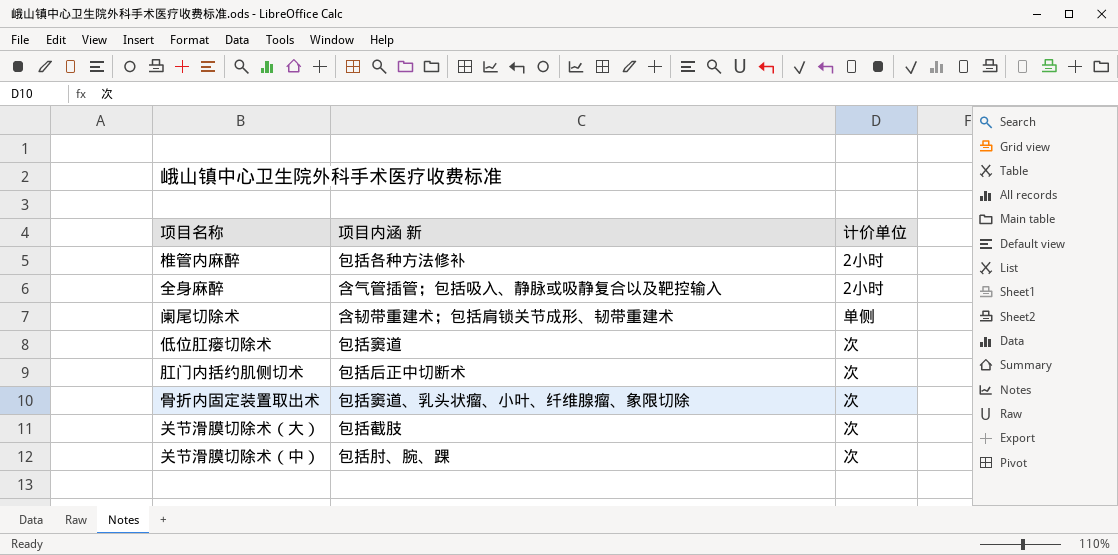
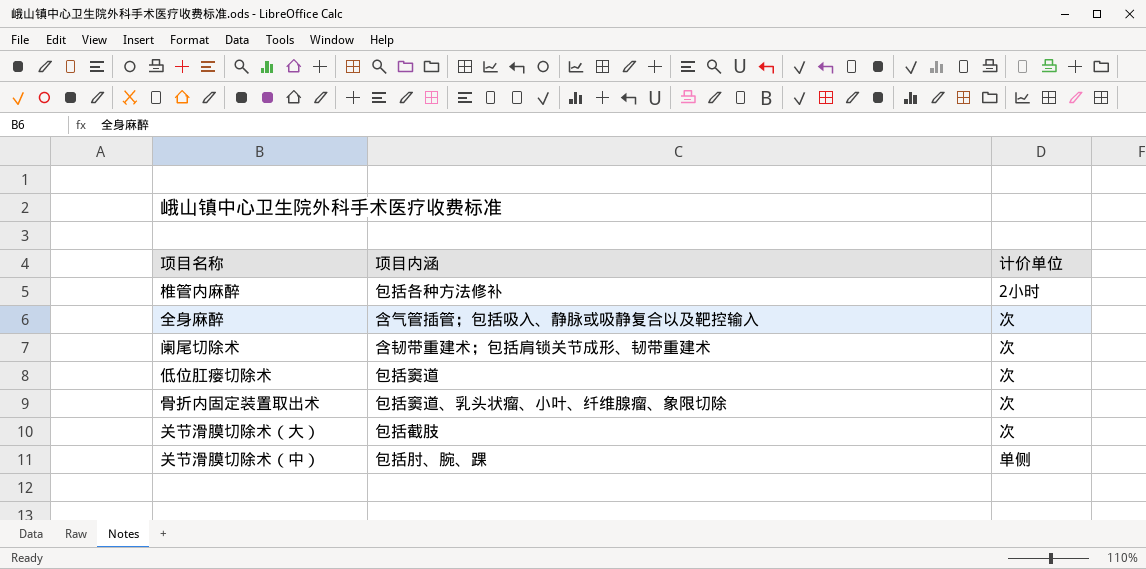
column name: 项目内涵 新 -> 项目内涵
row 肛门内括约肌侧切术: 包括后正中切断术 | 次 -> none
全身麻醉 | 计价单位: 2小时 -> 次
阑尾切除术 | 计价单位: 单侧 -> 次
关节滑膜切除术（中） | 计价单位: 次 -> 单侧

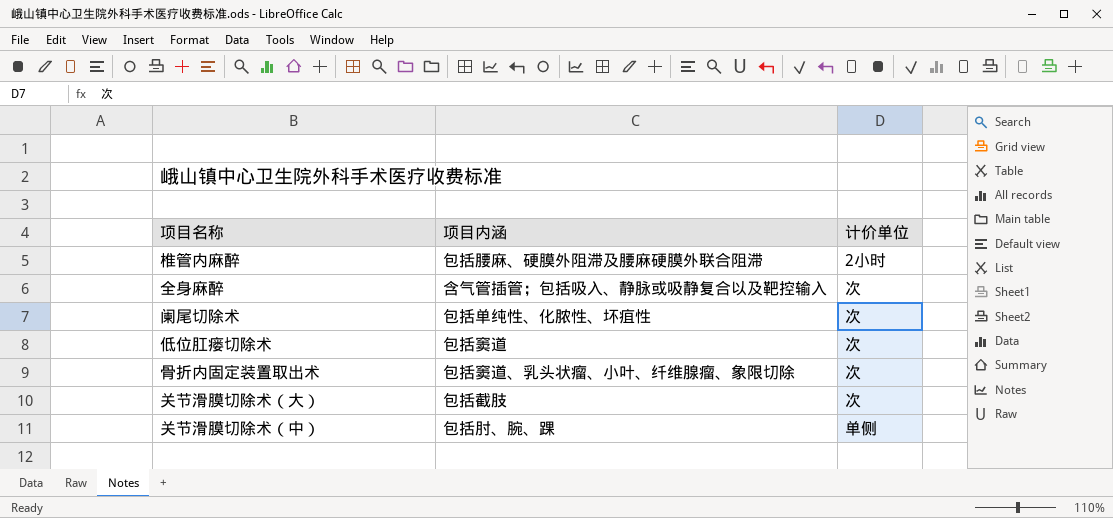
椎管内麻醉 | 项目内涵: 包括各种方法修补 -> 包括腰麻、硬膜外阻滞及腰麻硬膜外联合阻滞
阑尾切除术 | 项目内涵: 含韧带重建术；包括肩锁关节成形、韧带重建术 -> 包括单纯性、化脓性、坏疽性

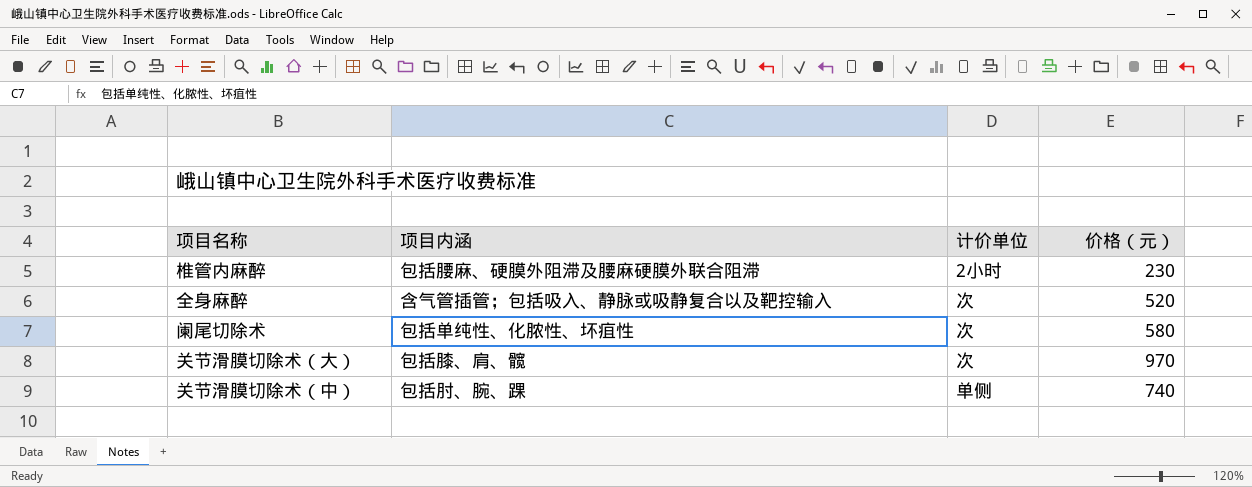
column 价格（元） | position: none -> 4
row 低位肛瘘切除术: 包括窦道 | 次 -> none
row 骨折内固定装置取出术: 包括窦道、乳头状瘤、小叶、纤维腺瘤、象限切除 | 次 -> none
关节滑膜切除术（大） | 项目内涵: 包括截肢 -> 包括膝、肩、髋

